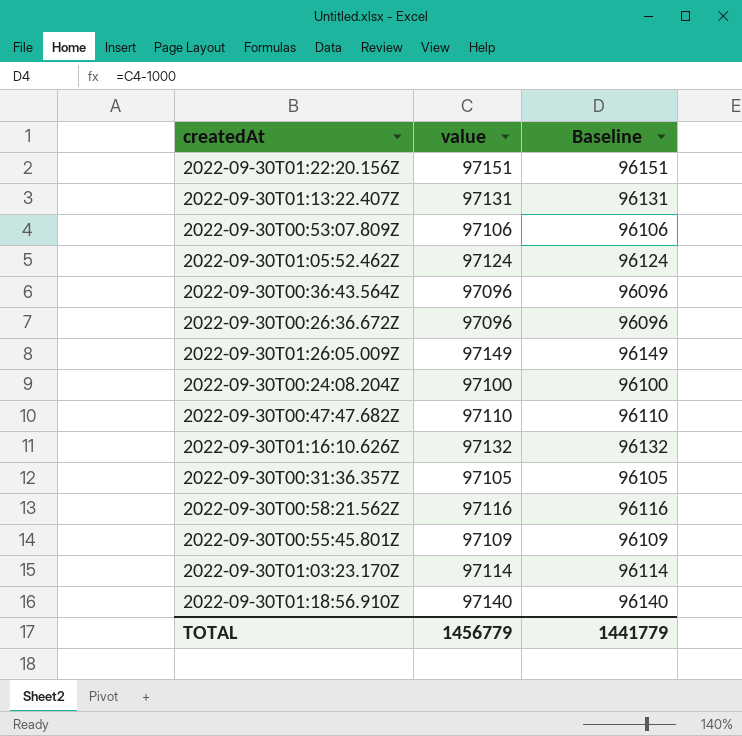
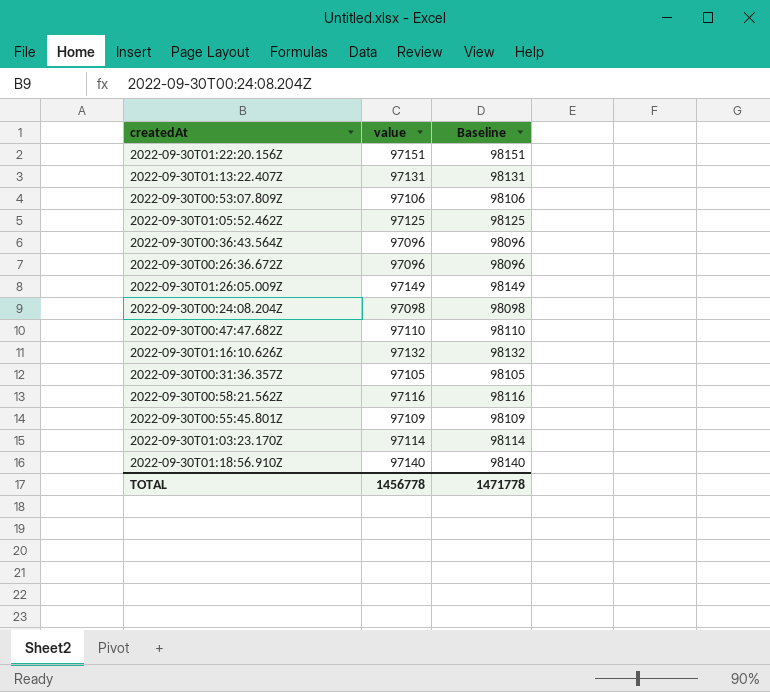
column Baseline | formula: [value] - 1000 -> [value] + 1000
2022-09-30T01:05:52.462Z | value: 97124 -> 97125
2022-09-30T00:24:08.204Z | value: 97100 -> 97098
TOTAL | value: 1456779 -> 1456778
TOTAL | Baseline: 1441779 -> 1471778

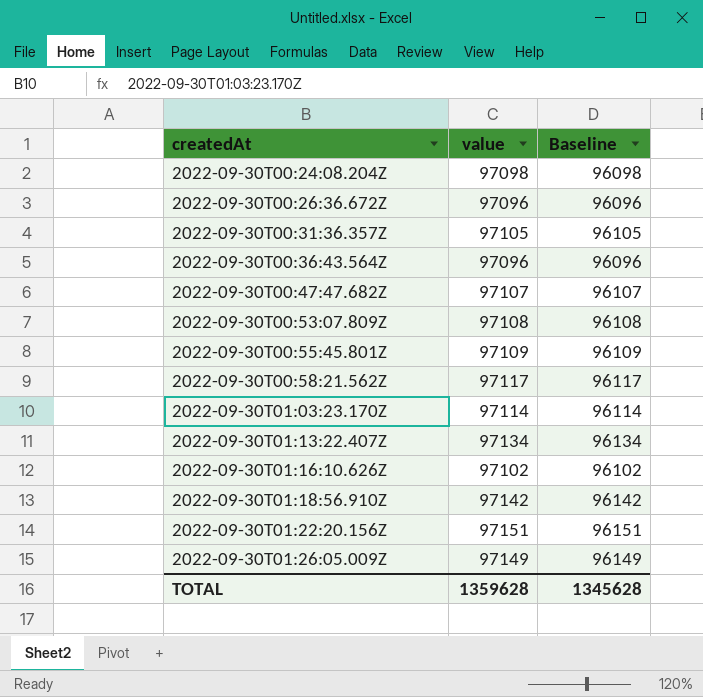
row order: none -> createdAt ascending
column Baseline | formula: [value] + 1000 -> [value] - 1000
row 2022-09-30T01:05:52.462Z: 97125 | 98125 -> none
2022-09-30T00:47:47.682Z | value: 97110 -> 97107
2022-09-30T00:53:07.809Z | value: 97106 -> 97108
2022-09-30T00:58:21.562Z | value: 97116 -> 97117
2022-09-30T01:13:22.407Z | value: 97131 -> 97134
2022-09-30T01:16:10.626Z | value: 97132 -> 97102
2022-09-30T01:18:56.910Z | value: 97140 -> 97142
TOTAL | value: 1456778 -> 1359628
TOTAL | Baseline: 1471778 -> 1345628

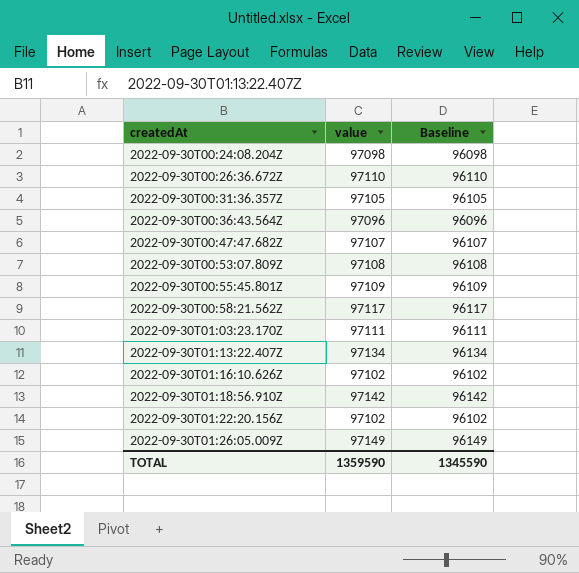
2022-09-30T00:26:36.672Z | value: 97096 -> 97110
2022-09-30T00:26:36.672Z | Baseline: 96096 -> 96110
2022-09-30T01:03:23.170Z | value: 97114 -> 97111
2022-09-30T01:03:23.170Z | Baseline: 96114 -> 96111
2022-09-30T01:22:20.156Z | value: 97151 -> 97102
2022-09-30T01:22:20.156Z | Baseline: 96151 -> 96102
TOTAL | value: 1359628 -> 1359590
TOTAL | Baseline: 1345628 -> 1345590

